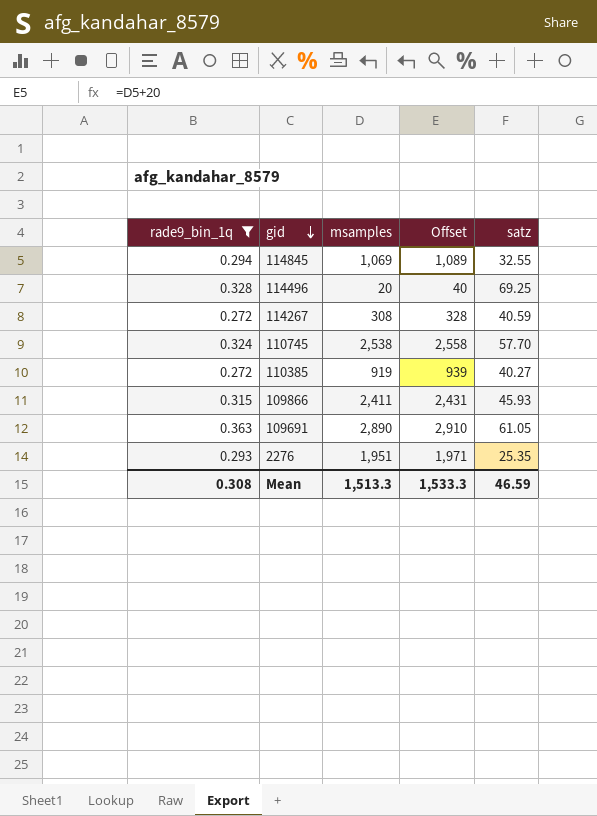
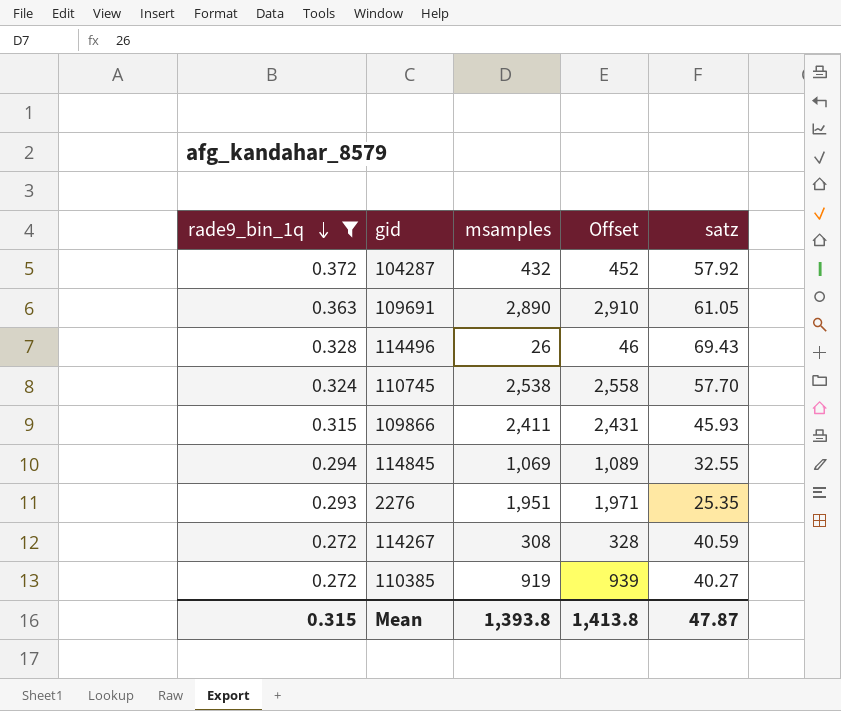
row order: gid descending -> rade9_bin_1q descending
row 104287: none -> 0.372 | 432 | 452 | 57.92
114496 | msamples: 20 -> 26
114496 | Offset: 40 -> 46
114496 | satz: 69.25 -> 69.43
Mean | rade9_bin_1q: 0.308 -> 0.315
Mean | msamples: 1,513.3 -> 1,393.8
Mean | Offset: 1,533.3 -> 1,413.8
Mean | satz: 46.59 -> 47.87

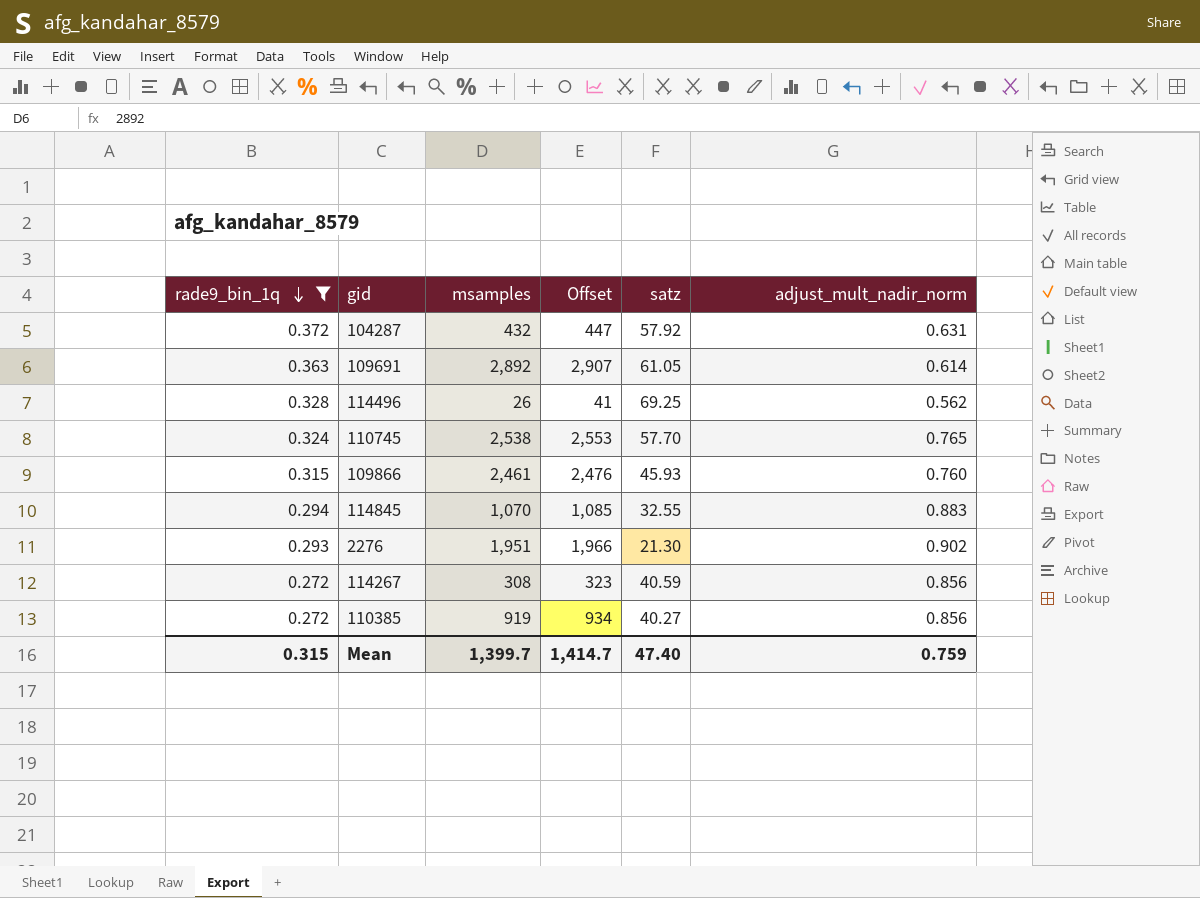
column Offset | formula: [msamples] + 20 -> [msamples] + 15
column adjust_mult_nadir_norm | position: none -> 6
109691 | msamples: 2,890 -> 2,892
114496 | satz: 69.43 -> 69.25
109866 | msamples: 2,411 -> 2,461
114845 | msamples: 1,069 -> 1,070
2276 | satz: 25.35 -> 21.30
Mean | msamples: 1,393.8 -> 1,399.7
Mean | Offset: 1,413.8 -> 1,414.7
Mean | satz: 47.87 -> 47.40

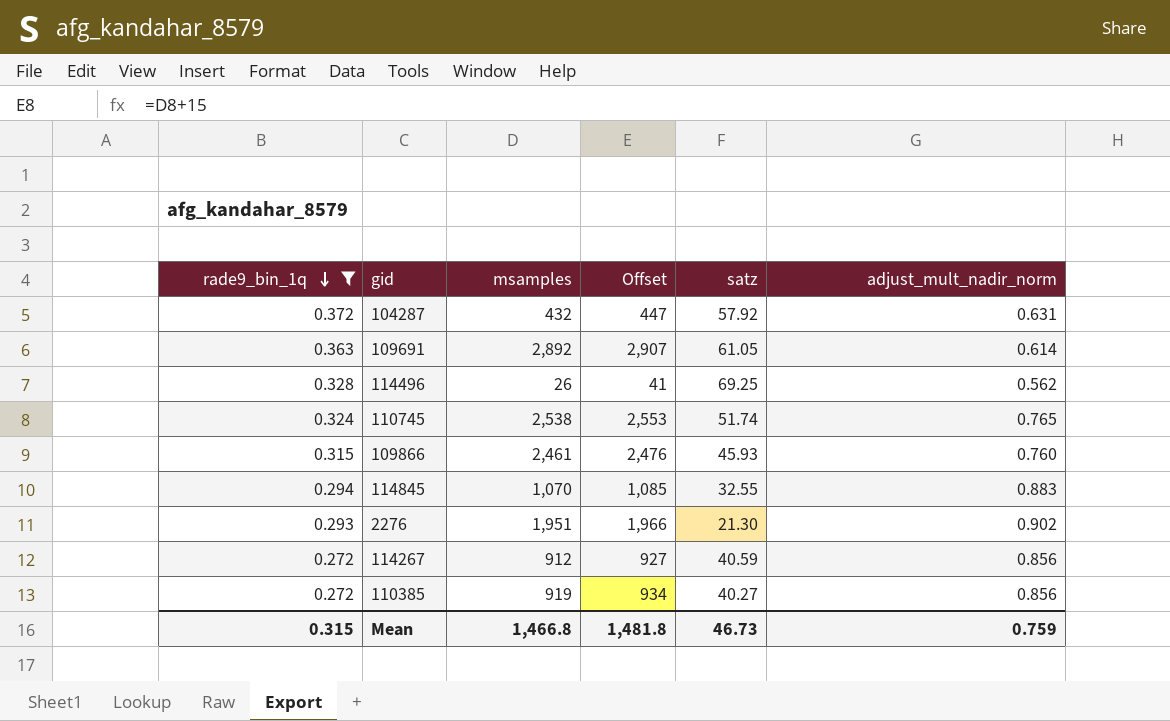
110745 | satz: 57.70 -> 51.74
114267 | msamples: 308 -> 912
114267 | Offset: 323 -> 927
Mean | msamples: 1,399.7 -> 1,466.8
Mean | Offset: 1,414.7 -> 1,481.8
Mean | satz: 47.40 -> 46.73

